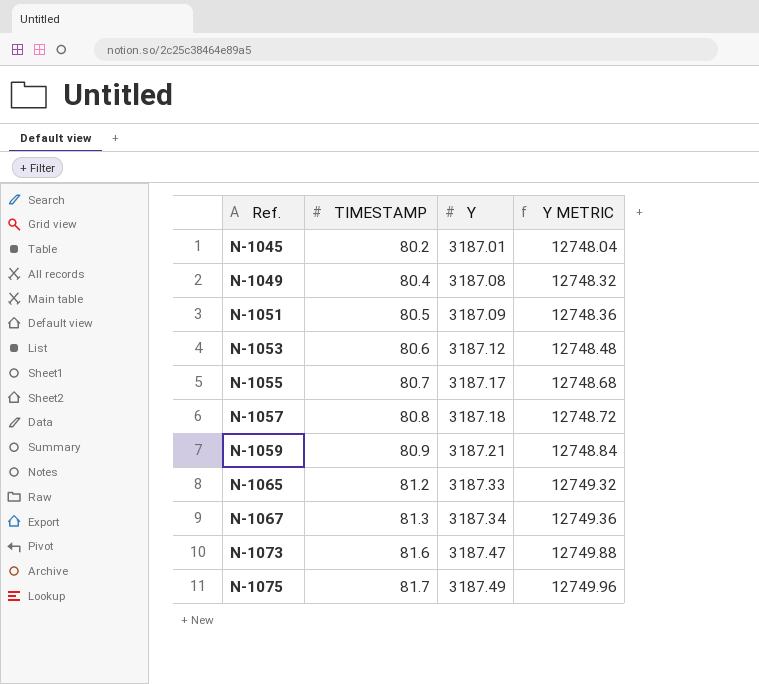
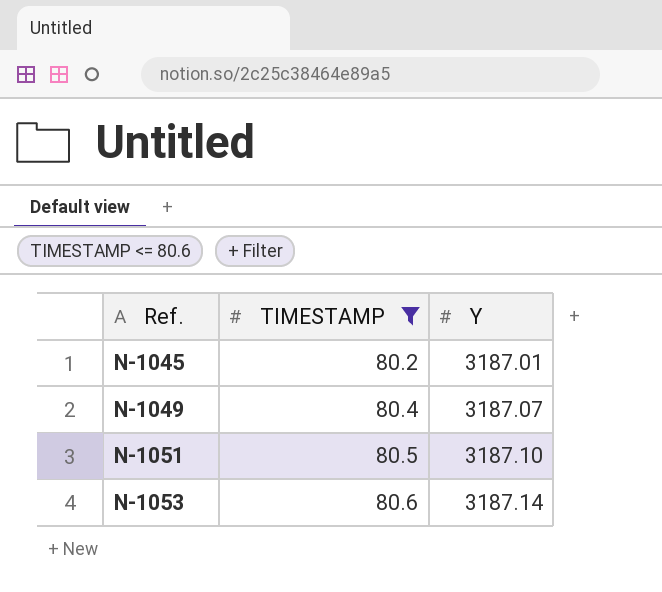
filter: none -> TIMESTAMP <= 80.6
column Y METRIC | formula: [Y] * 4 -> none
N-1049 | Y: 3187.08 -> 3187.07
N-1051 | Y: 3187.09 -> 3187.10
N-1053 | Y: 3187.12 -> 3187.14

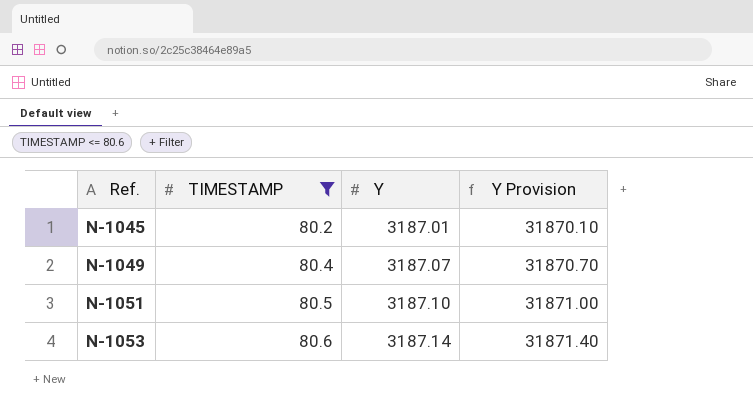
column Y Provision | formula: none -> [Y] * 10

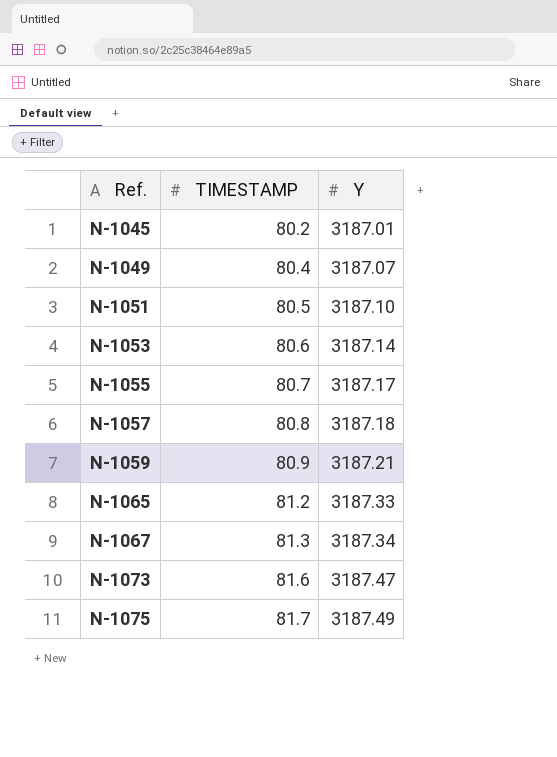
filter: TIMESTAMP <= 80.6 -> none
column Y Provision | formula: [Y] * 10 -> none

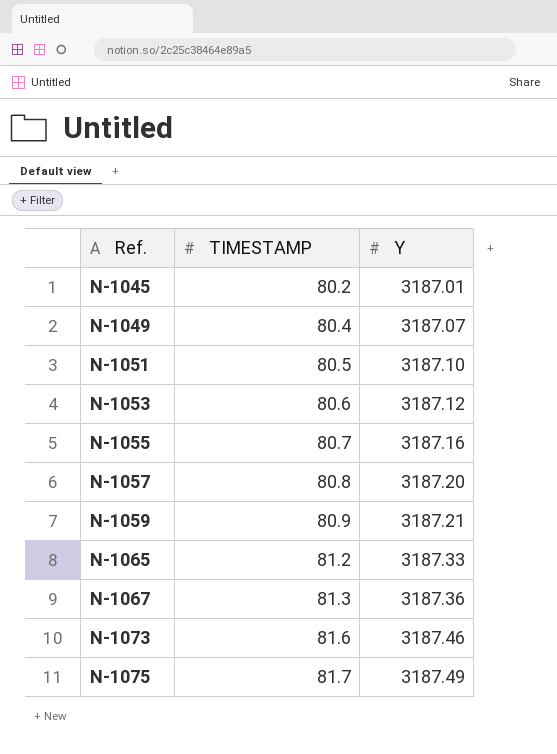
N-1053 | Y: 3187.14 -> 3187.12
N-1055 | Y: 3187.17 -> 3187.16
N-1057 | Y: 3187.18 -> 3187.20
N-1067 | Y: 3187.34 -> 3187.36
N-1073 | Y: 3187.47 -> 3187.46

